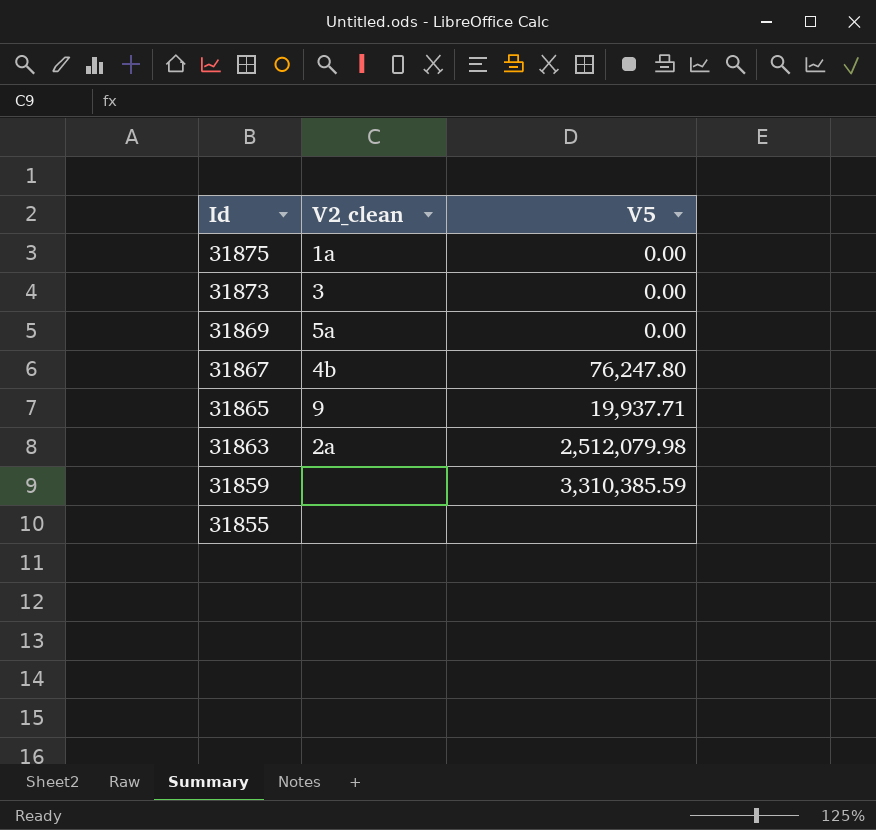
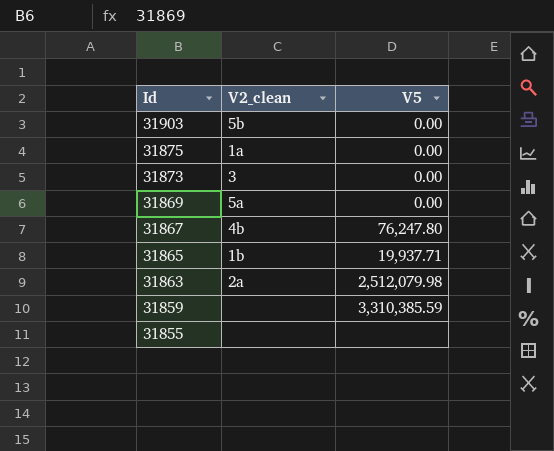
row 31903: none -> 5b | 0.00
31865 | V2_clean: 9 -> 1b

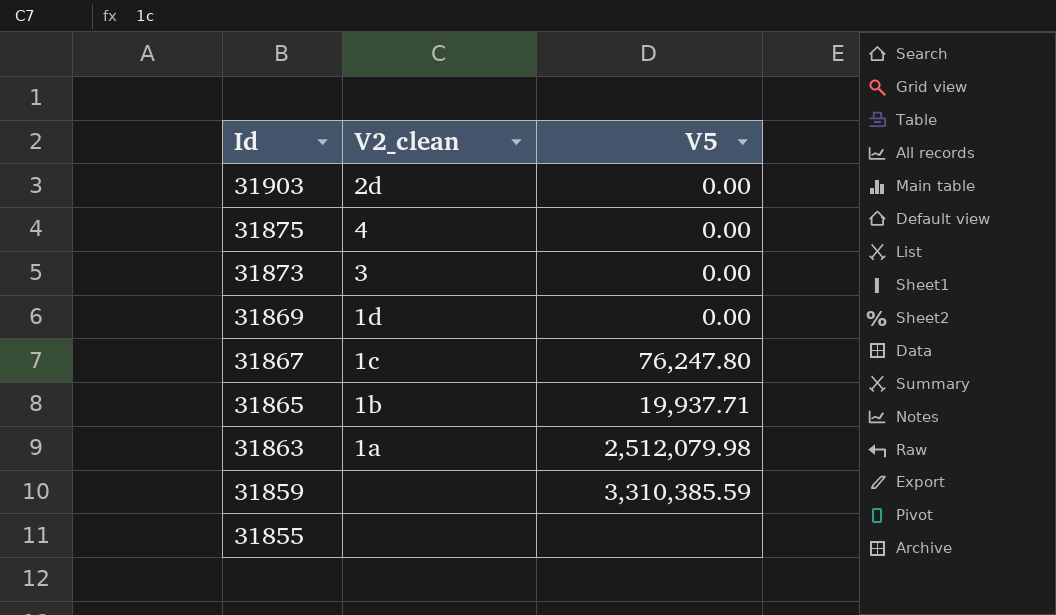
31903 | V2_clean: 5b -> 2d
31875 | V2_clean: 1a -> 4
31869 | V2_clean: 5a -> 1d
31867 | V2_clean: 4b -> 1c
31863 | V2_clean: 2a -> 1a

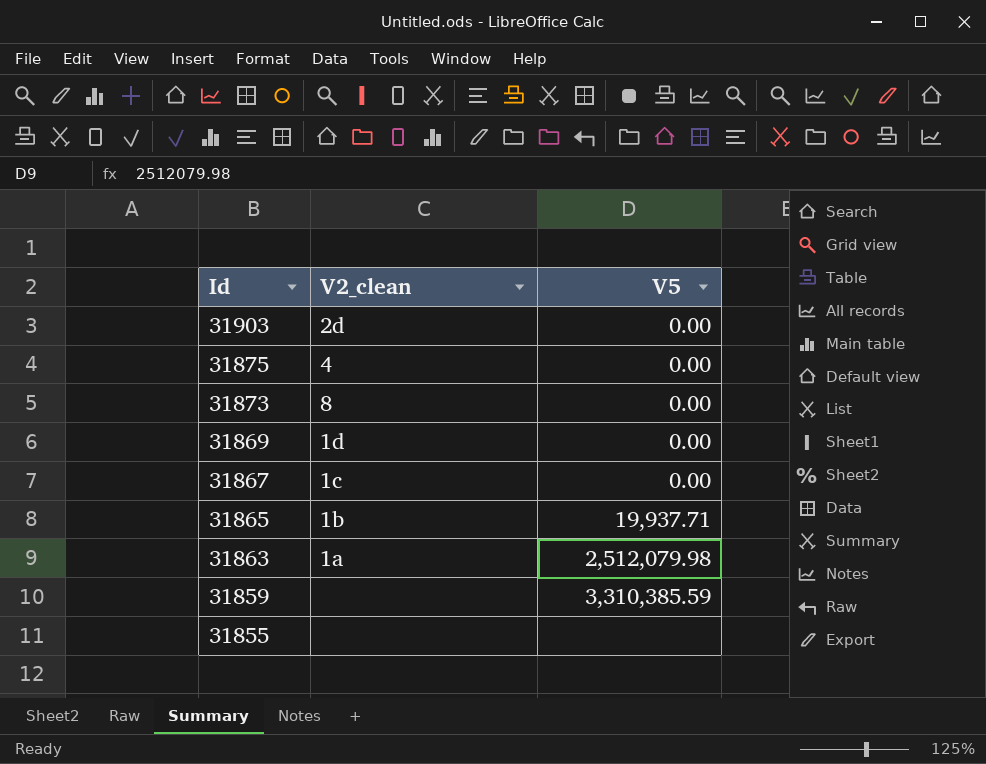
31873 | V2_clean: 3 -> 8
31867 | V5: 76,247.80 -> 0.00

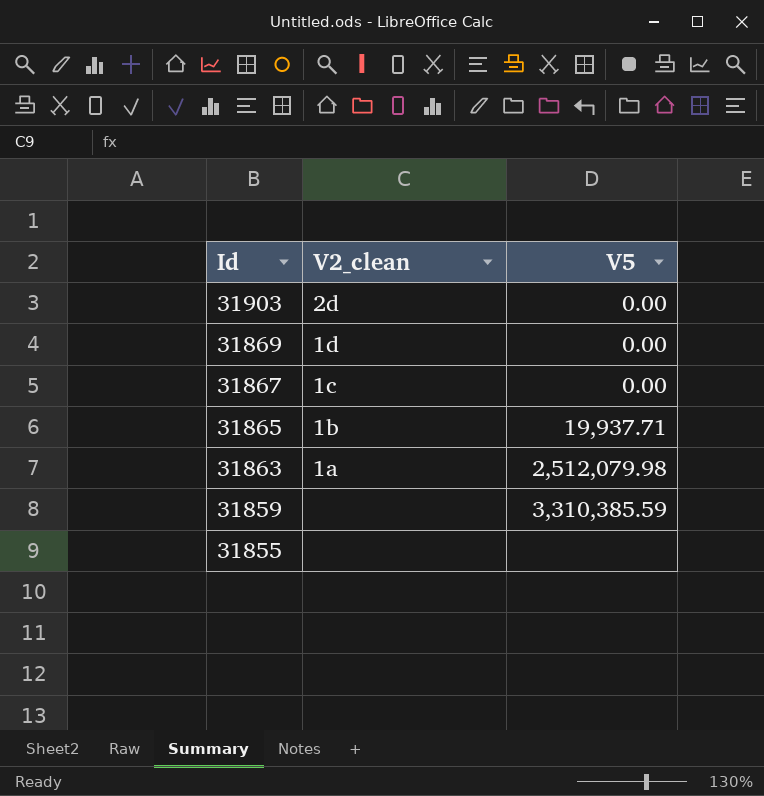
row 31875: 4 | 0.00 -> none
row 31873: 8 | 0.00 -> none

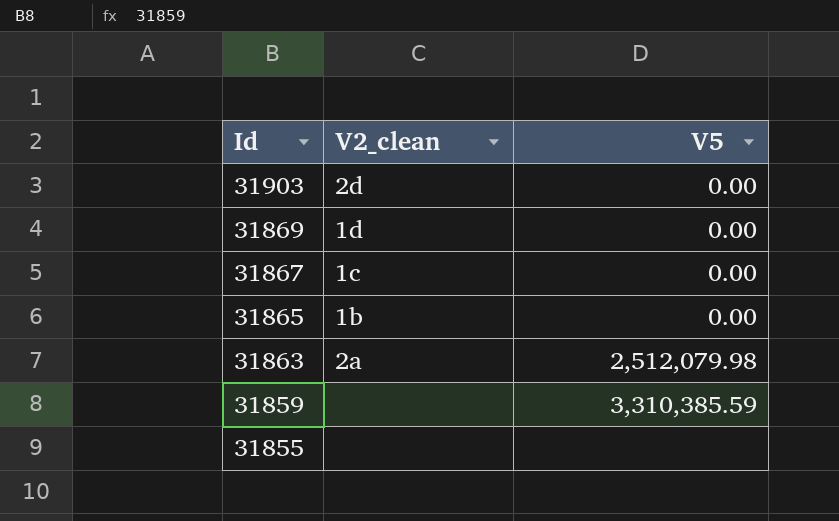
31865 | V5: 19,937.71 -> 0.00
31863 | V2_clean: 1a -> 2a

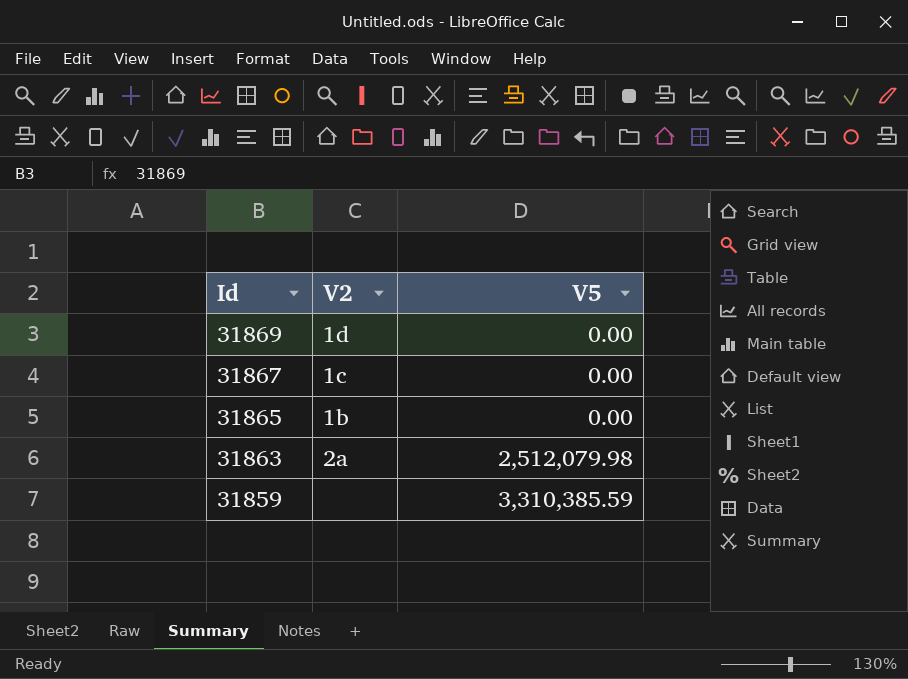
column name: V2_clean -> V2
row 31903: 2d | 0.00 -> none
row 31855: none | none -> none

